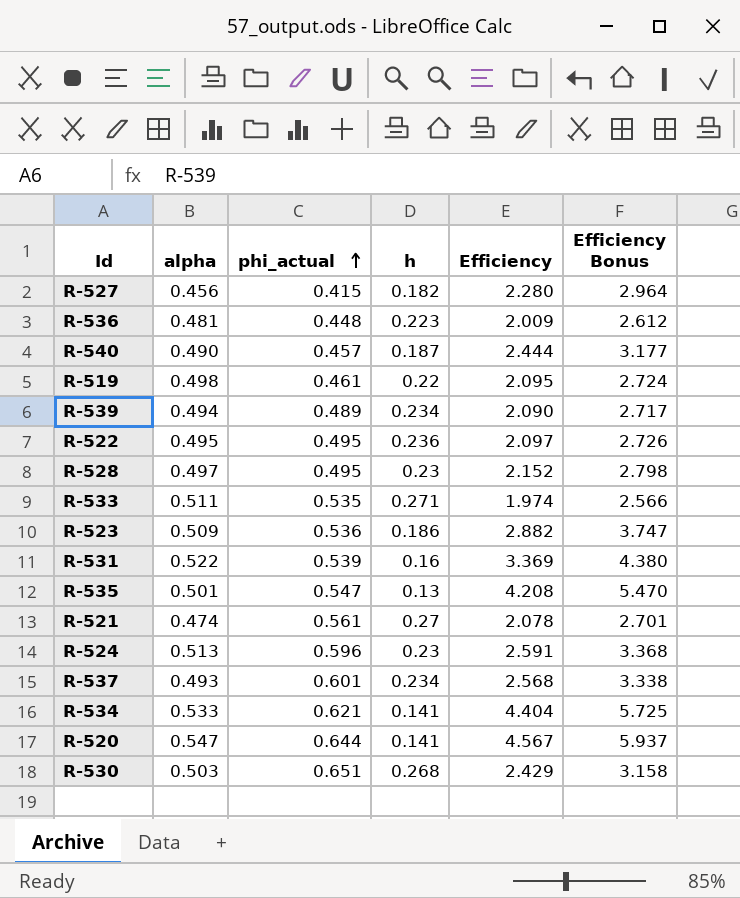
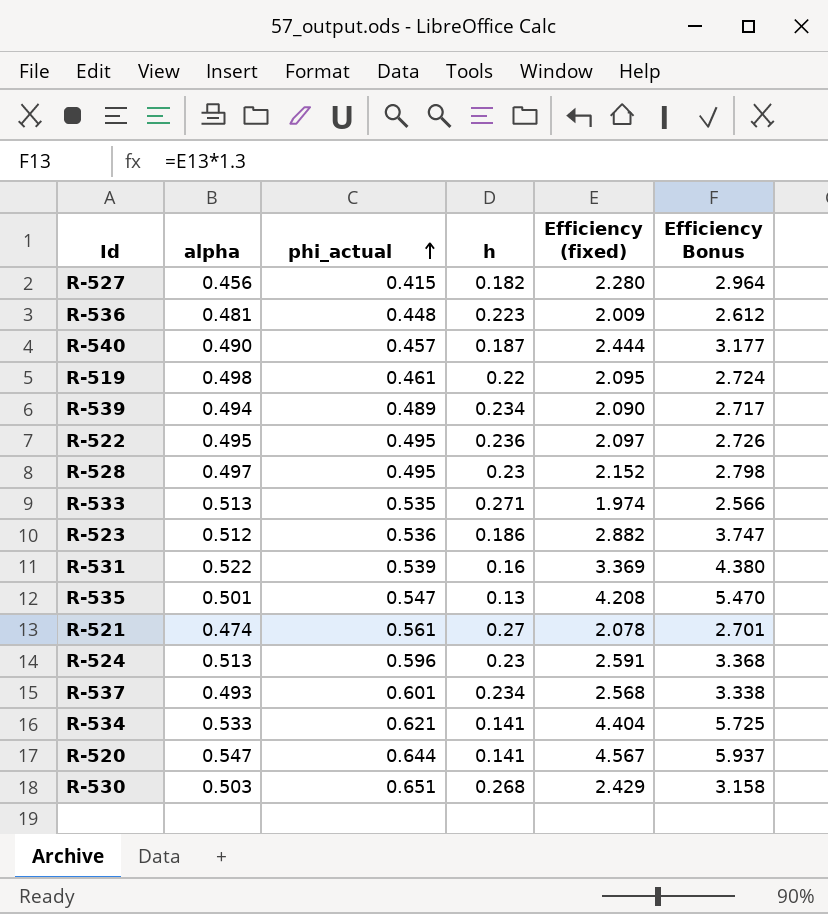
column name: Efficiency -> Efficiency (fixed)
R-533 | alpha: 0.511 -> 0.513
R-523 | alpha: 0.509 -> 0.512

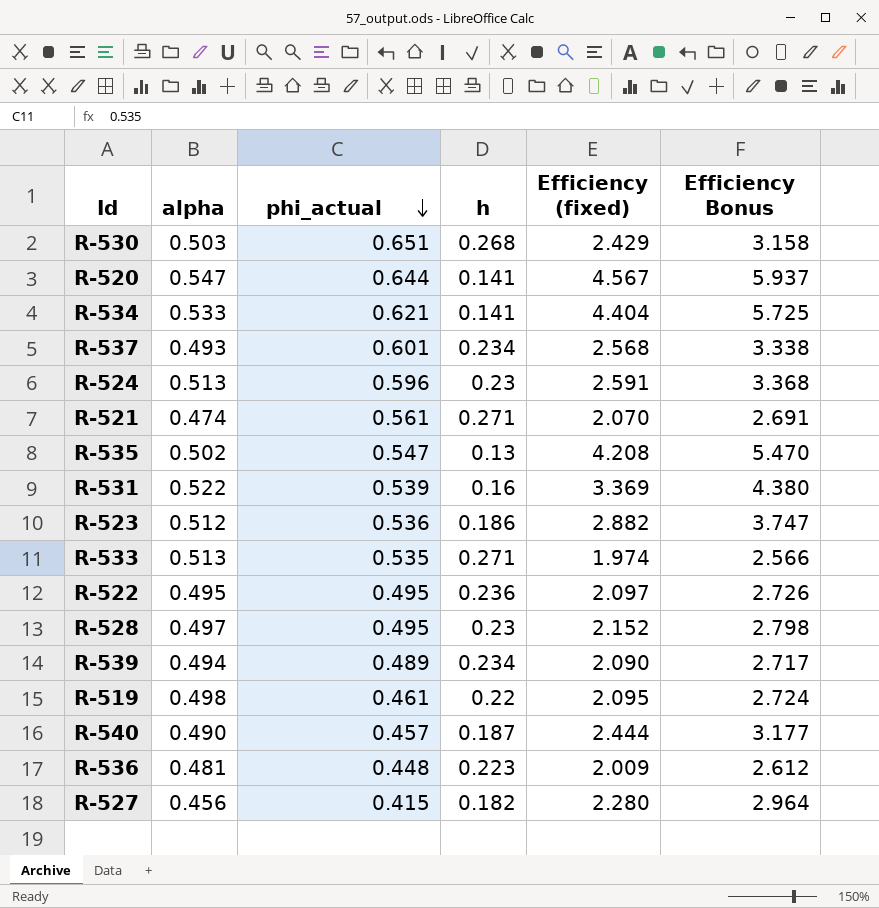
row order: phi_actual ascending -> phi_actual descending
R-521 | h: 0.27 -> 0.271
R-521 | Efficiency (fixed): 2.078 -> 2.070
R-521 | Efficiency Bonus: 2.701 -> 2.691
R-535 | alpha: 0.501 -> 0.502

